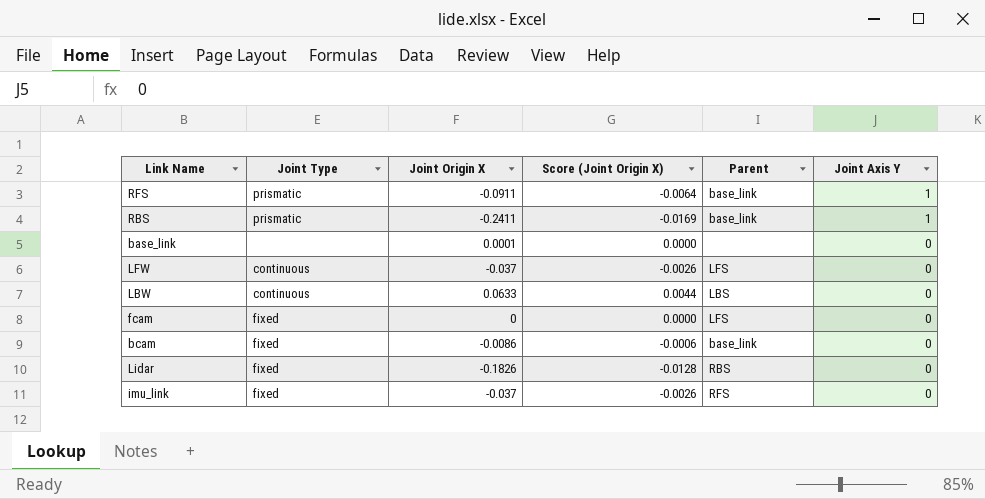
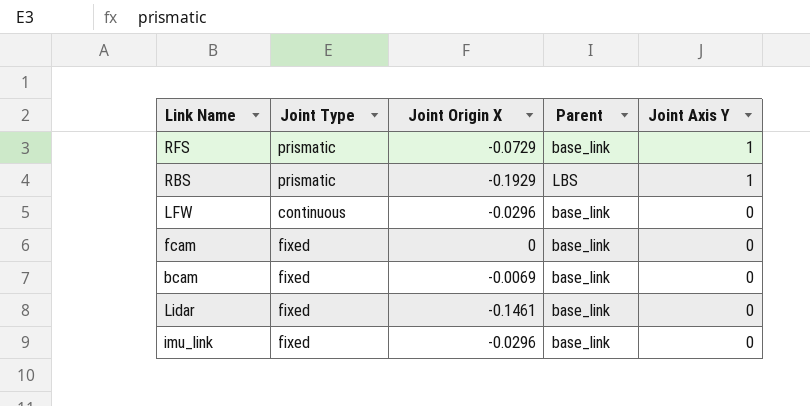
column Score (Joint Origin X) | formula: [Joint Origin X] * 0.07 -> none
row base_link: none | 0.0001 | 0.0000 | none | 0 -> none
row LBW: continuous | 0.0633 | 0.0044 | LBS | 0 -> none
RFS | Joint Origin X: -0.0911 -> -0.0729
RBS | Joint Origin X: -0.2411 -> -0.1929
RBS | Parent: base_link -> LBS
LFW | Joint Origin X: -0.037 -> -0.0296
LFW | Parent: LFS -> base_link
fcam | Parent: LFS -> base_link
bcam | Joint Origin X: -0.0086 -> -0.0069
Lidar | Joint Origin X: -0.1826 -> -0.1461
Lidar | Parent: RBS -> base_link
imu_link | Joint Origin X: -0.037 -> -0.0296
imu_link | Parent: RFS -> base_link

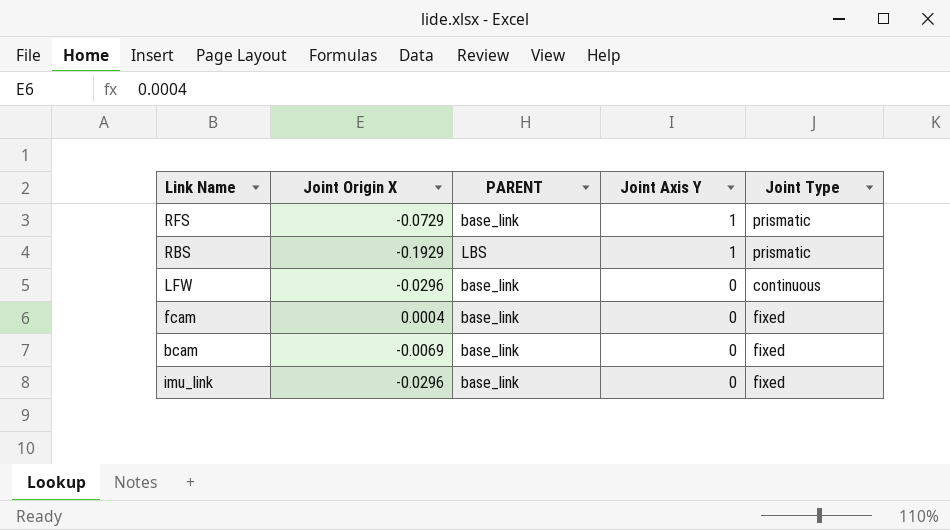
column name: Parent -> PARENT
column Joint Type | position: 2 -> 5
row Lidar: fixed | -0.1461 | base_link | 0 -> none
fcam | Joint Origin X: 0 -> 0.0004

